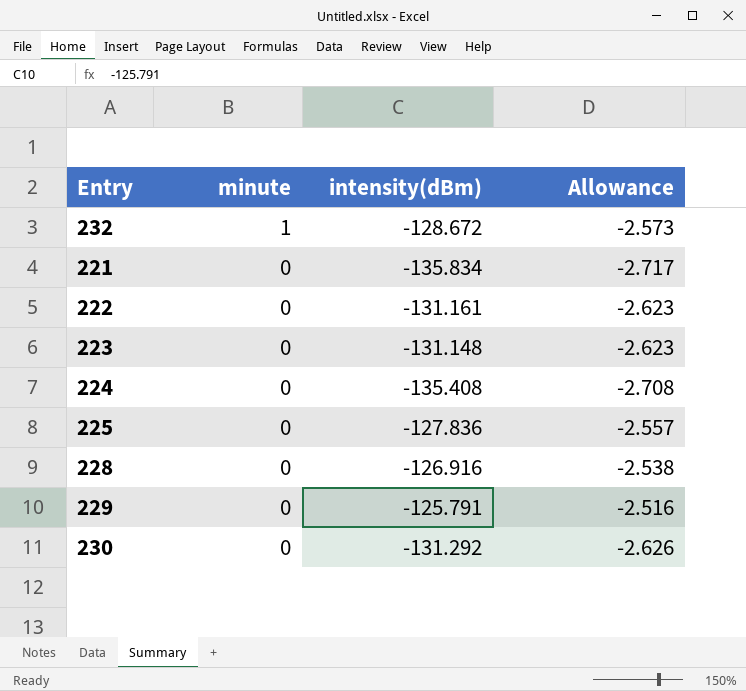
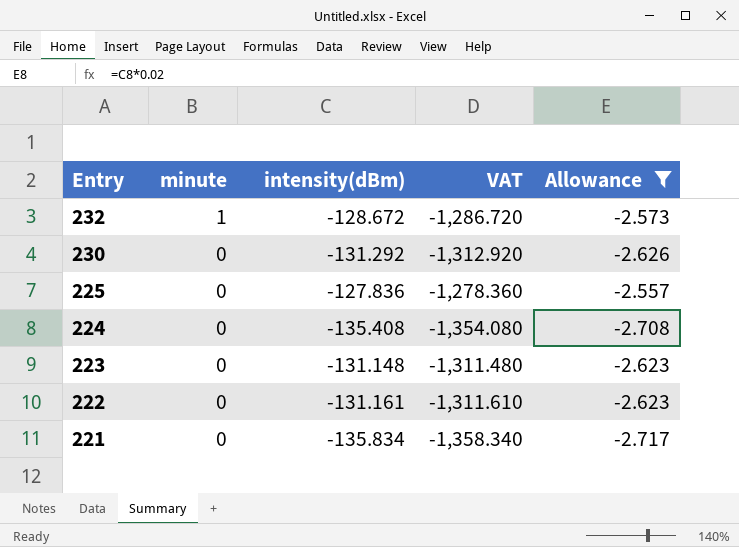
filter: none -> Allowance <= -2.557
row order: minute descending -> Entry descending
column VAT | formula: none -> [intensity(dBm)] * 10

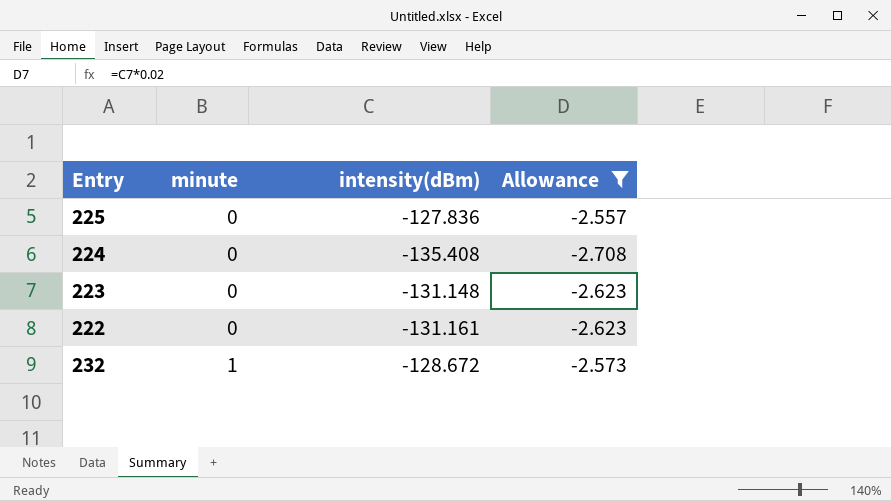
row order: Entry descending -> minute ascending
column VAT | formula: [intensity(dBm)] * 10 -> none
row 230: 0 | -131.292 | -1,312.920 | -2.626 -> none
row 221: 0 | -135.834 | -1,358.340 | -2.717 -> none

